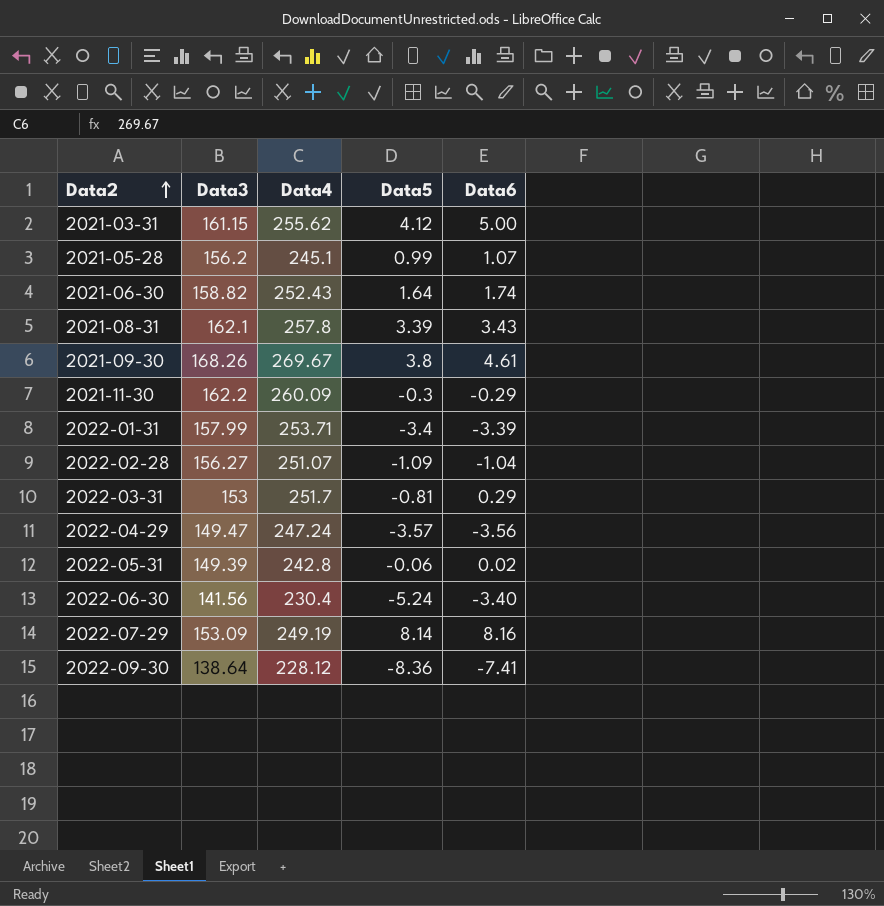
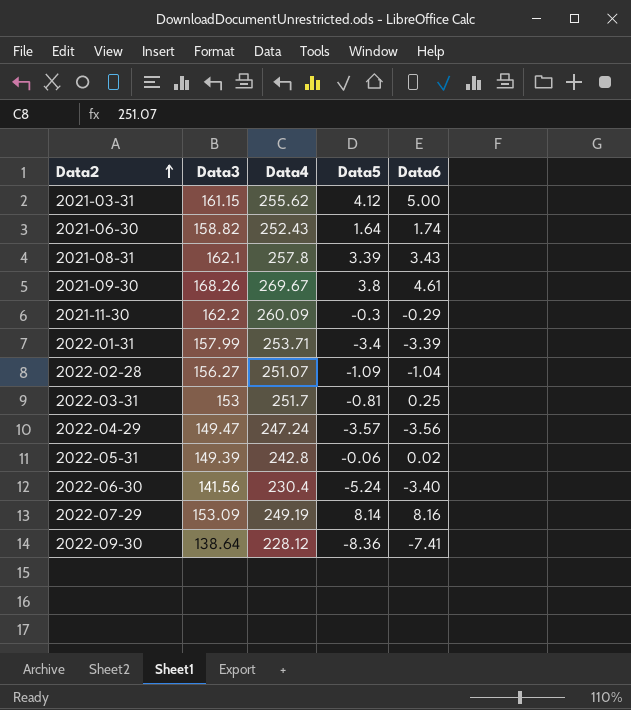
row 2021-05-28: 156.2 | 245.1 | 0.99 | 1.07 -> none
2022-03-31 | Data6: 0.29 -> 0.25

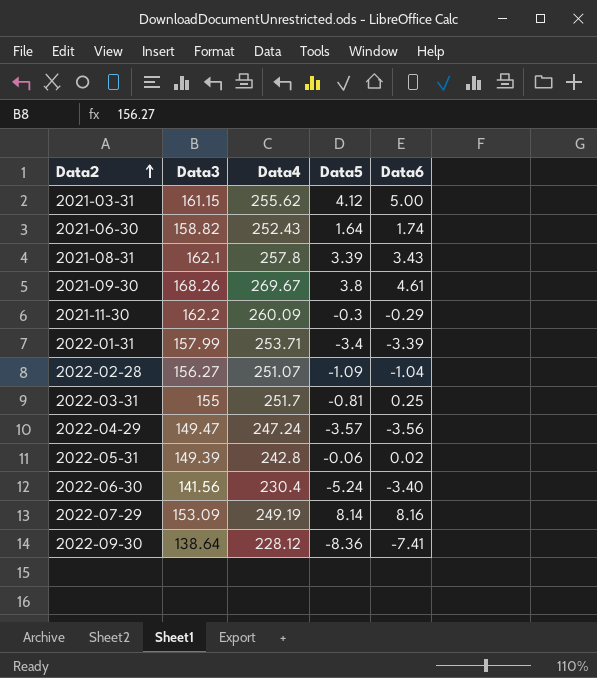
2022-03-31 | Data3: 153 -> 155

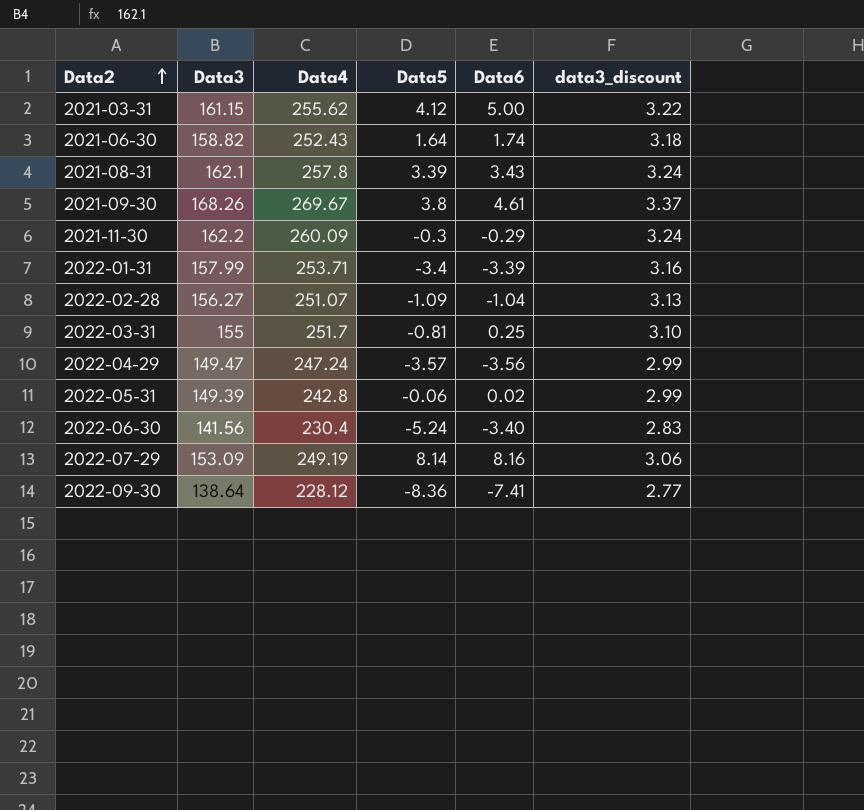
column data3_discount | formula: none -> [Data3] * 0.02

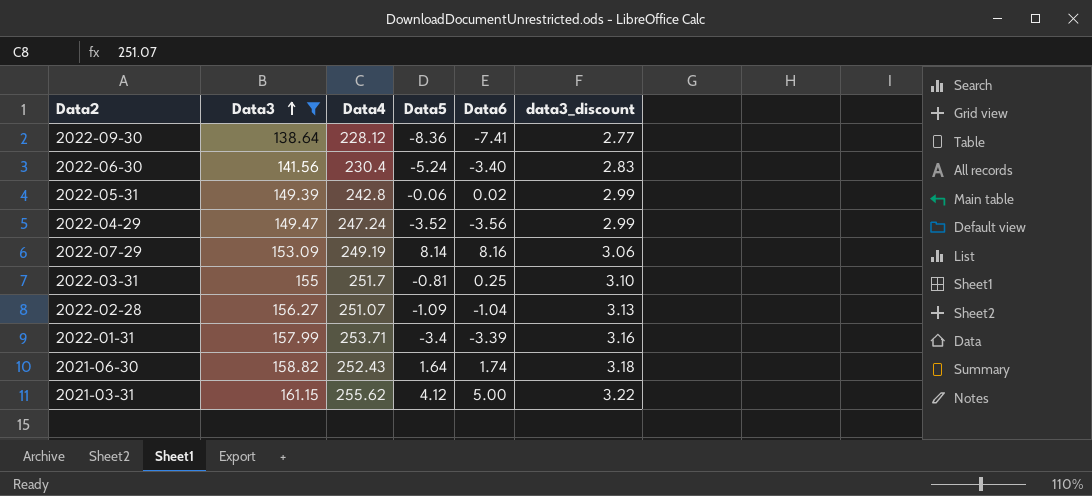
filter: none -> Data3 <= 161.15
row order: Data2 ascending -> Data3 ascending
2022-04-29 | Data5: -3.57 -> -3.52

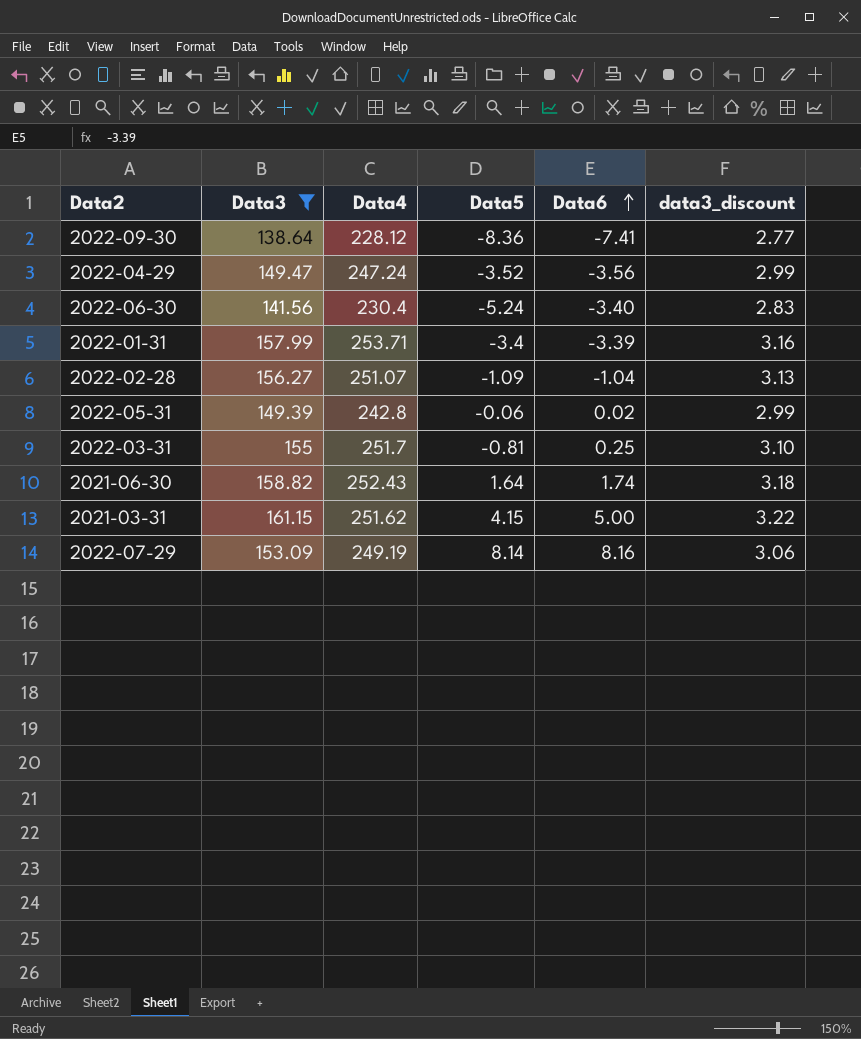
row order: Data3 ascending -> Data6 ascending
2021-03-31 | Data4: 255.62 -> 251.62
2021-03-31 | Data5: 4.12 -> 4.15

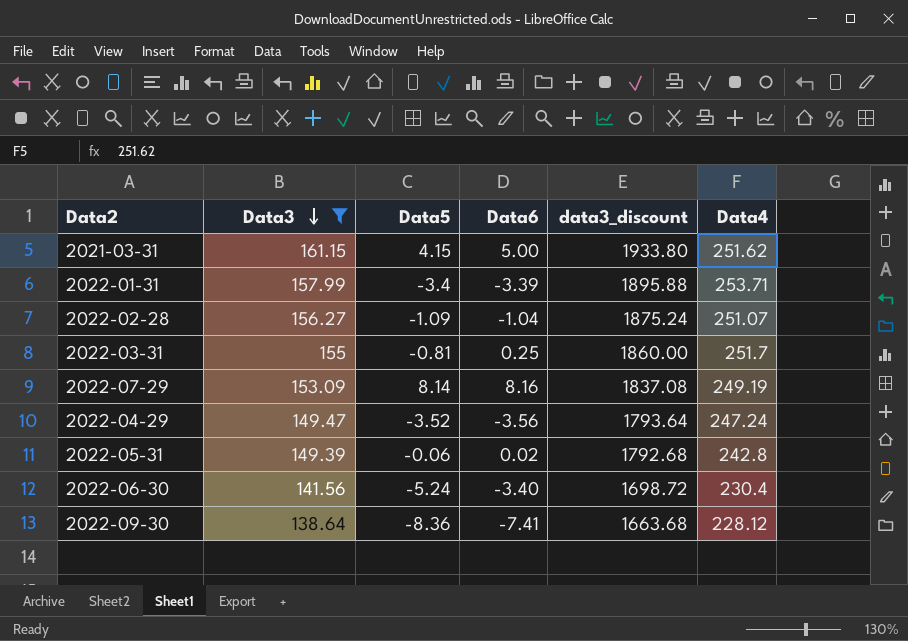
row order: Data6 ascending -> Data3 descending
column data3_discount | formula: [Data3] * 0.02 -> [Data3] * 12
column Data4 | position: 3 -> 6
row 2021-06-30: 158.82 | 252.43 | 1.64 | 1.74 | 3.18 -> none

